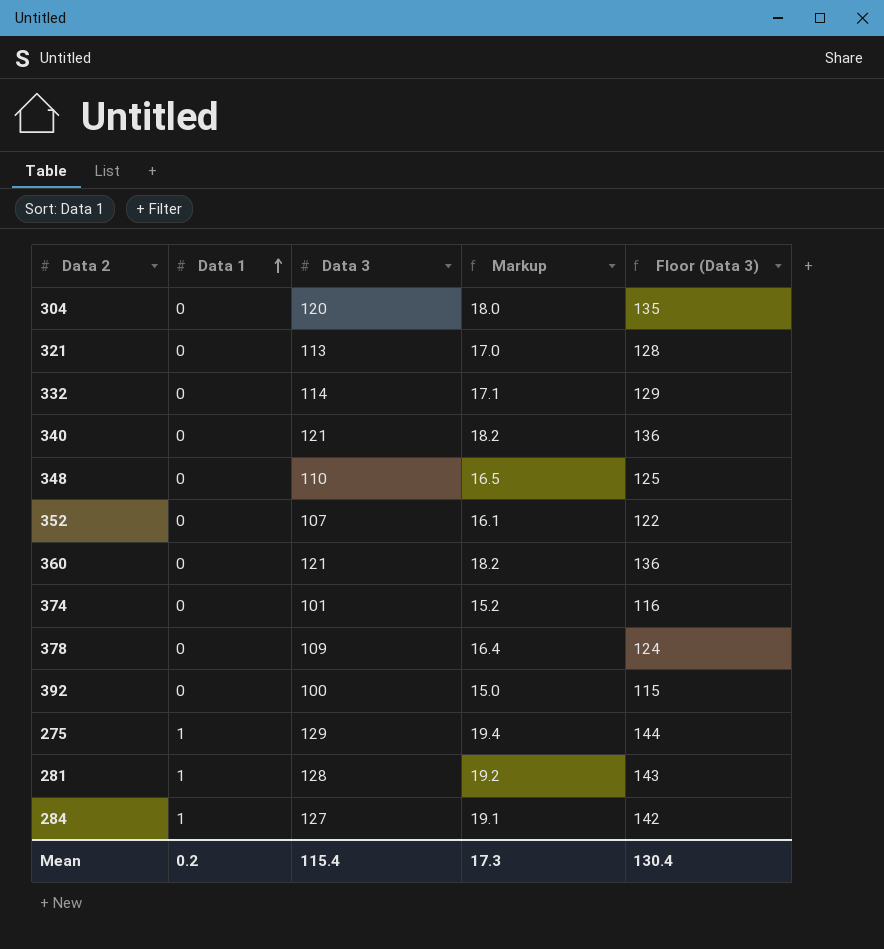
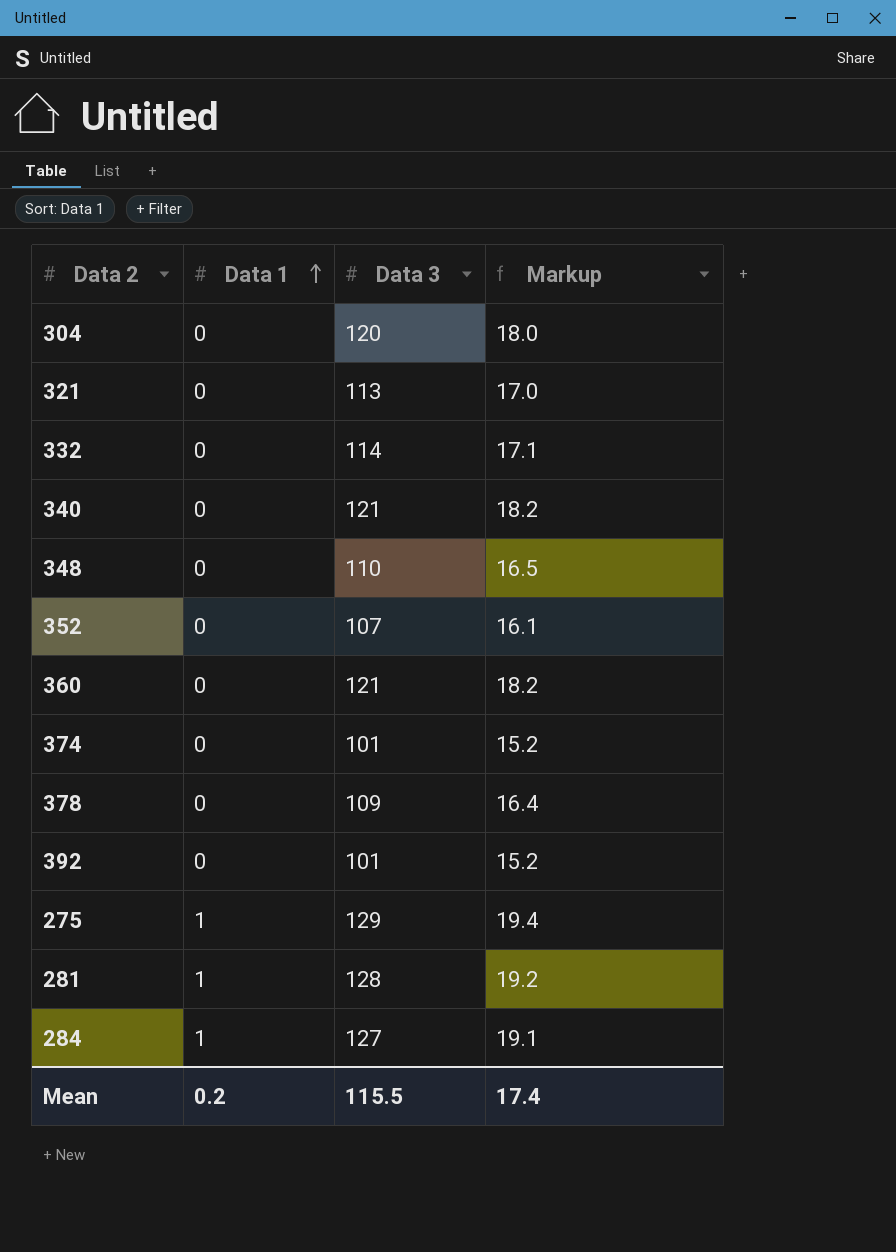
column Floor (Data 3) | formula: [Data 3] + 15 -> none
392 | Data 3: 100 -> 101
392 | Markup: 15.0 -> 15.2
Mean | Data 3: 115.4 -> 115.5
Mean | Markup: 17.3 -> 17.4

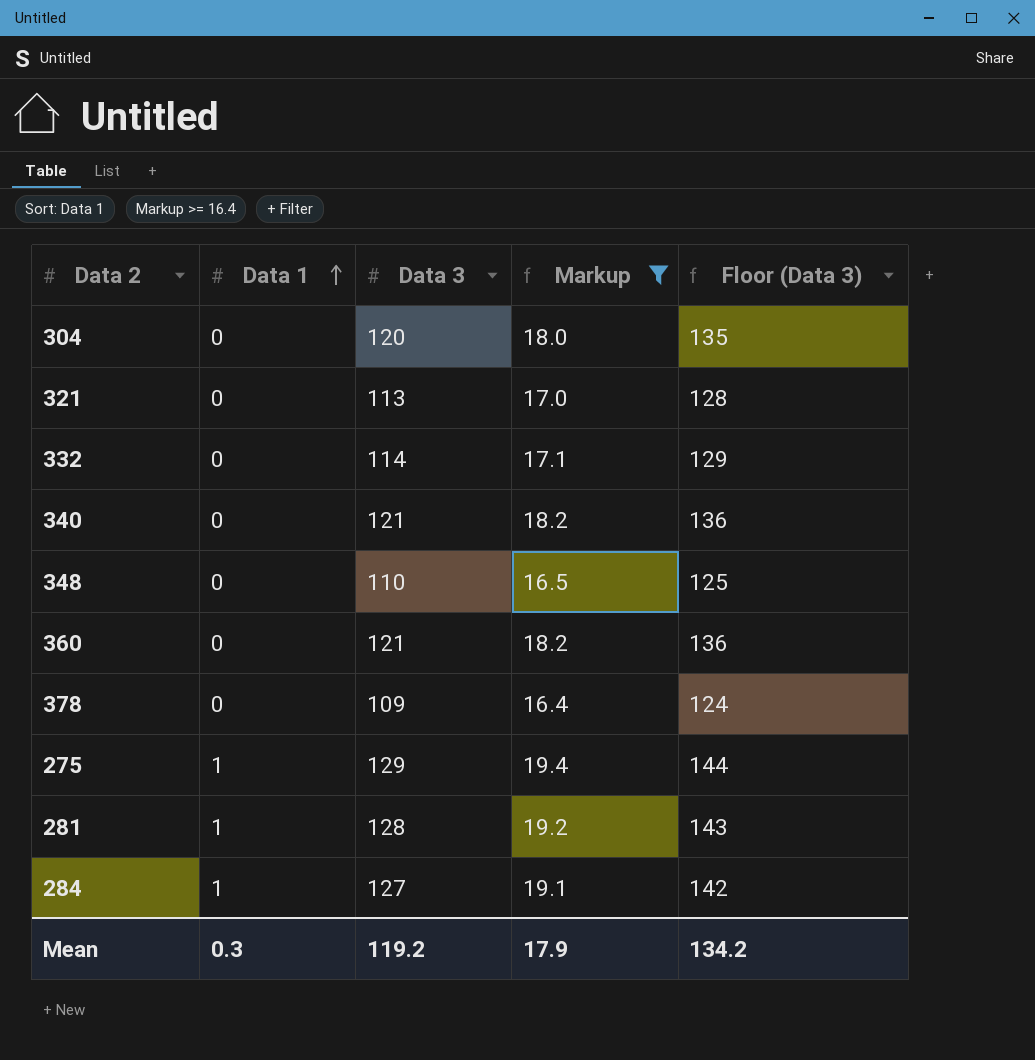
filter: none -> Markup >= 16.4
column Floor (Data 3) | formula: none -> [Data 3] + 15
Mean | Data 1: 0.2 -> 0.3
Mean | Data 3: 115.5 -> 119.2
Mean | Markup: 17.4 -> 17.9

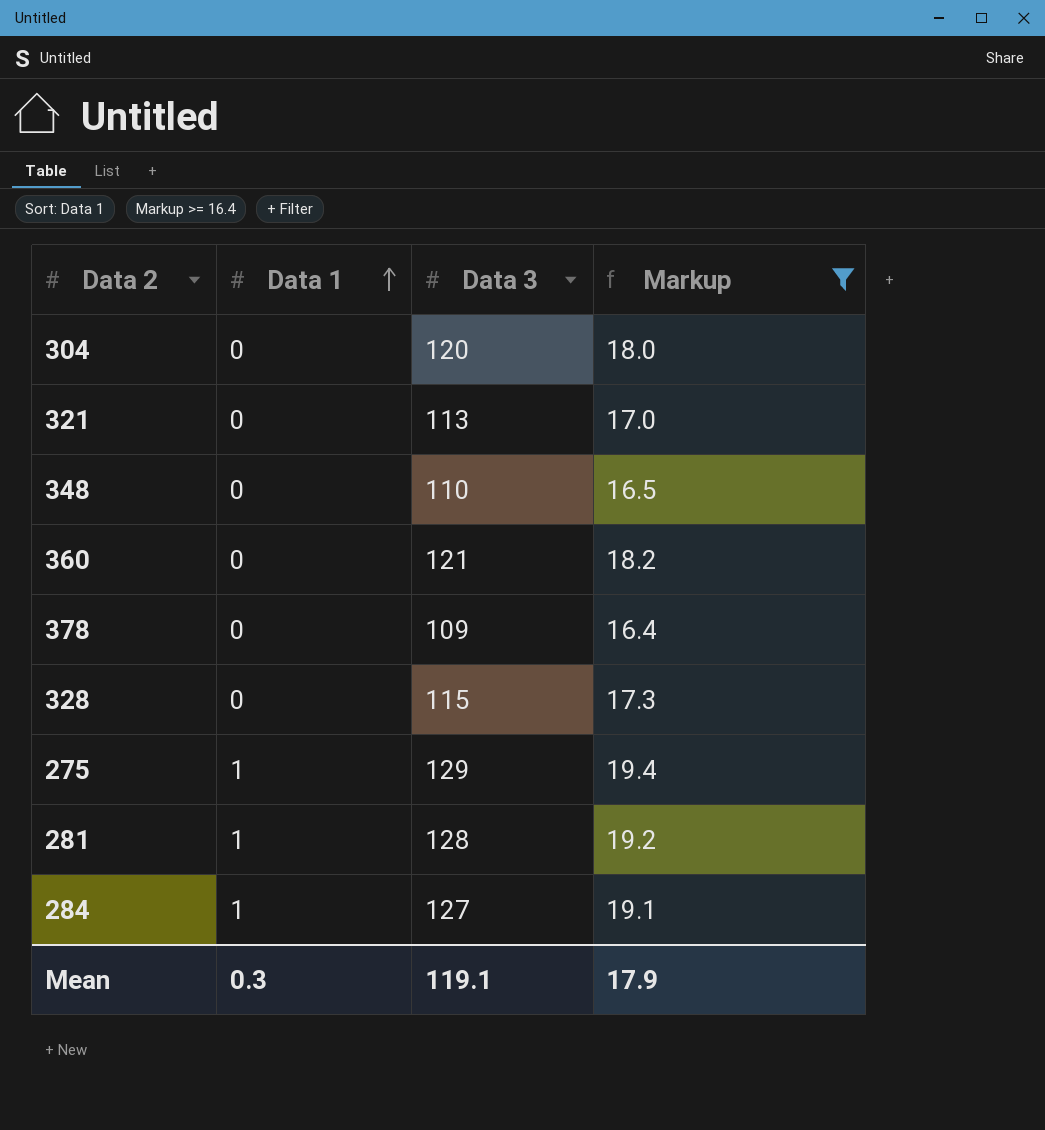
column Floor (Data 3) | formula: [Data 3] + 15 -> none
row 332: 0 | 114 | 17.1 | 129 -> none
row 340: 0 | 121 | 18.2 | 136 -> none
row 328: none -> 0 | 115 | 17.3
Mean | Data 3: 119.2 -> 119.1

